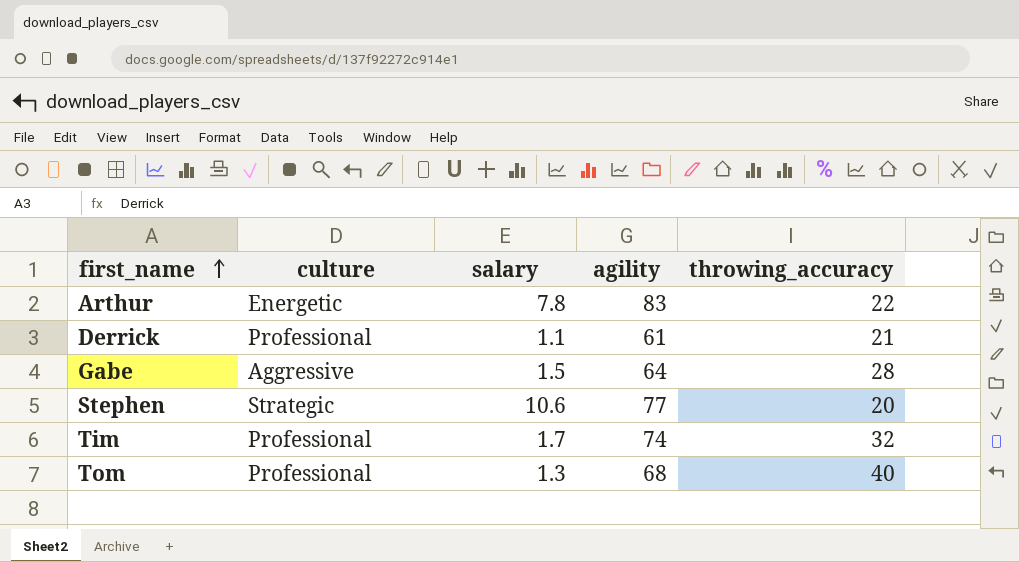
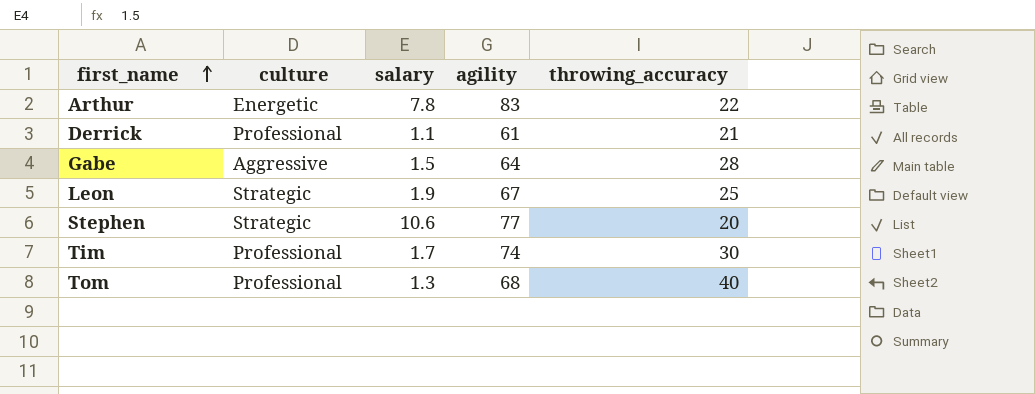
row Leon: none -> Strategic | 1.9 | 67 | 25
Tim | throwing_accuracy: 32 -> 30

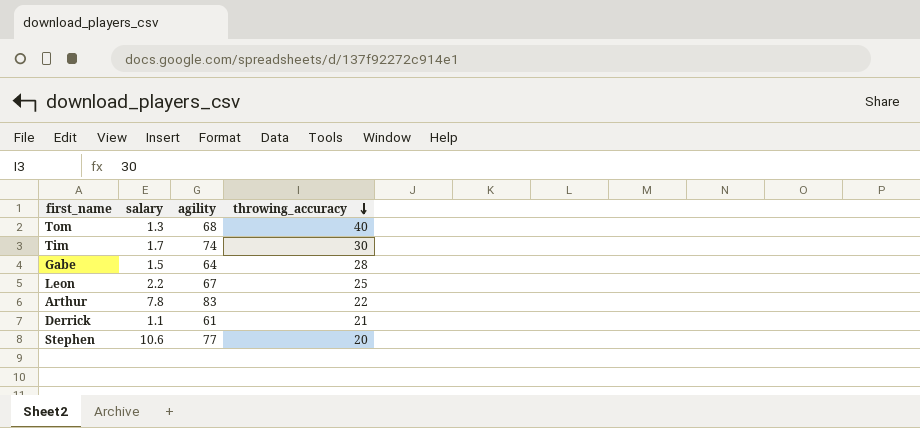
row order: first_name ascending -> throwing_accuracy descending
column culture | position: 2 -> none
Leon | salary: 1.9 -> 2.2

